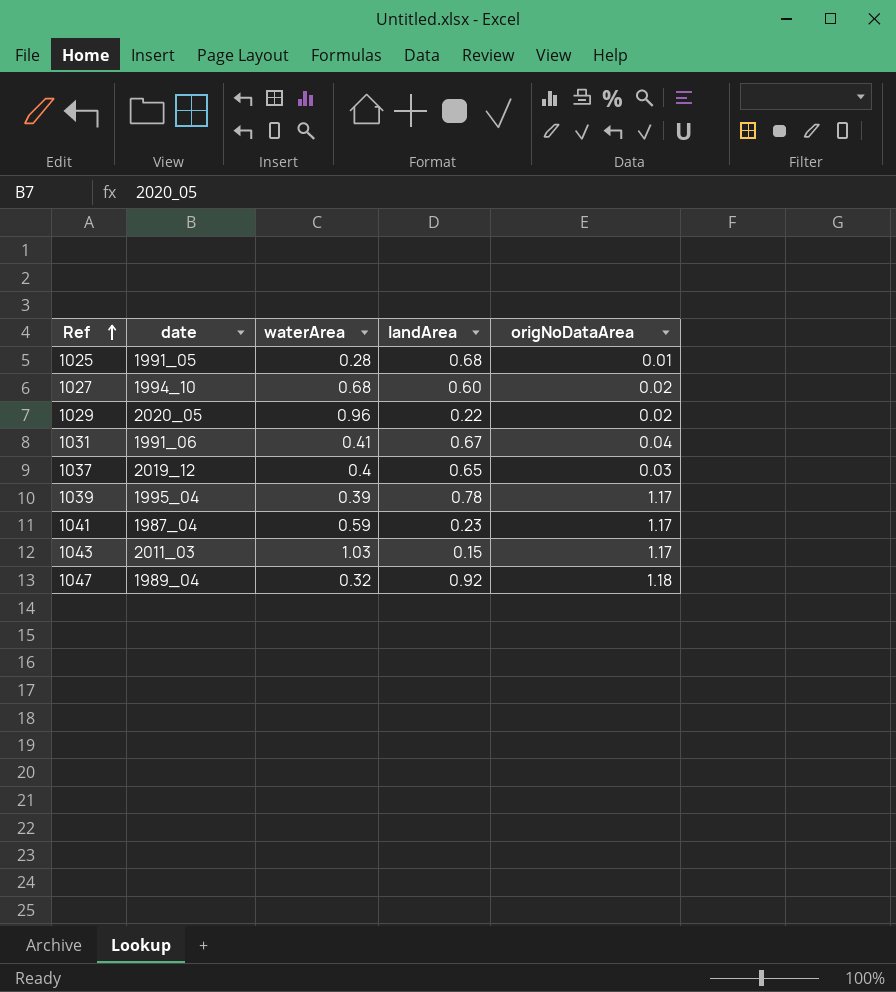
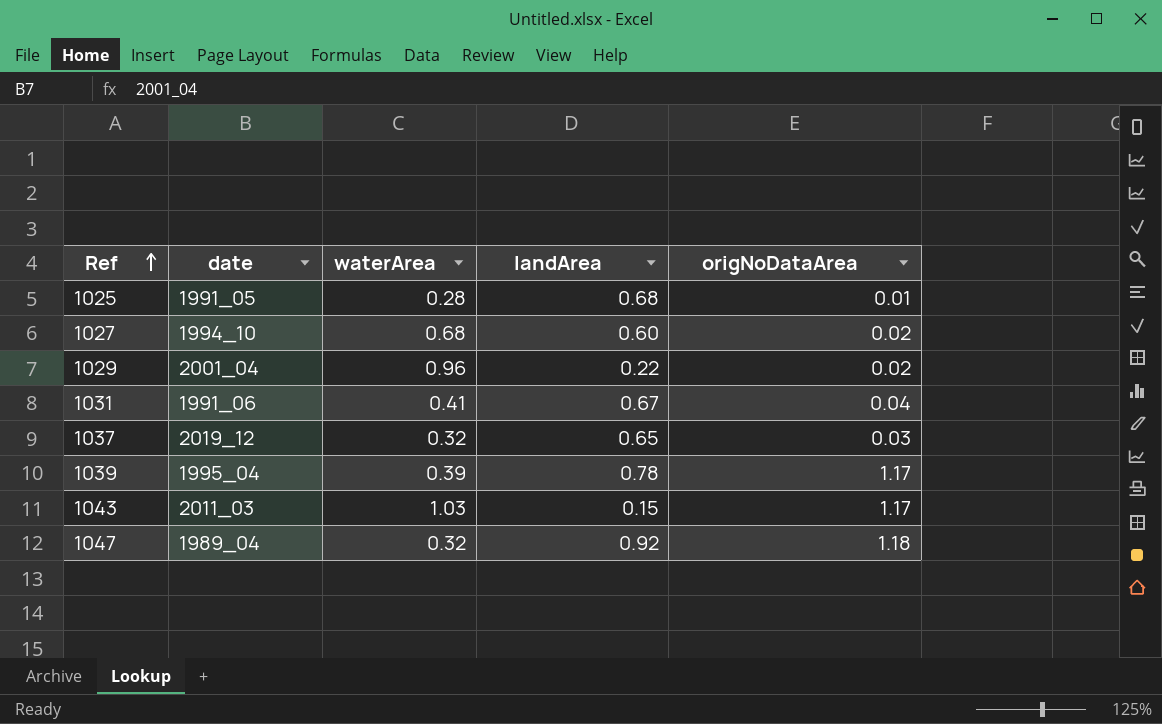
row 1041: 1987_04 | 0.59 | 0.23 | 1.17 -> none
1029 | date: 2020_05 -> 2001_04
1037 | waterArea: 0.4 -> 0.32

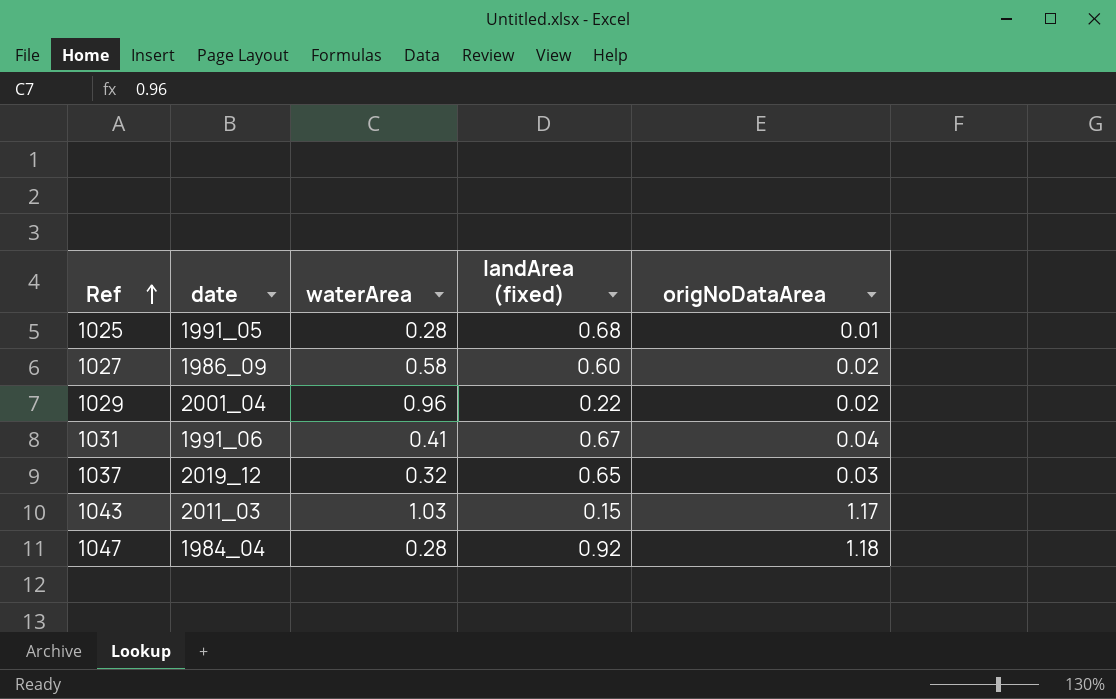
column name: landArea -> landArea (fixed)
row 1039: 1995_04 | 0.39 | 0.78 | 1.17 -> none
1027 | date: 1994_10 -> 1986_09
1027 | waterArea: 0.68 -> 0.58
1047 | date: 1989_04 -> 1984_04
1047 | waterArea: 0.32 -> 0.28

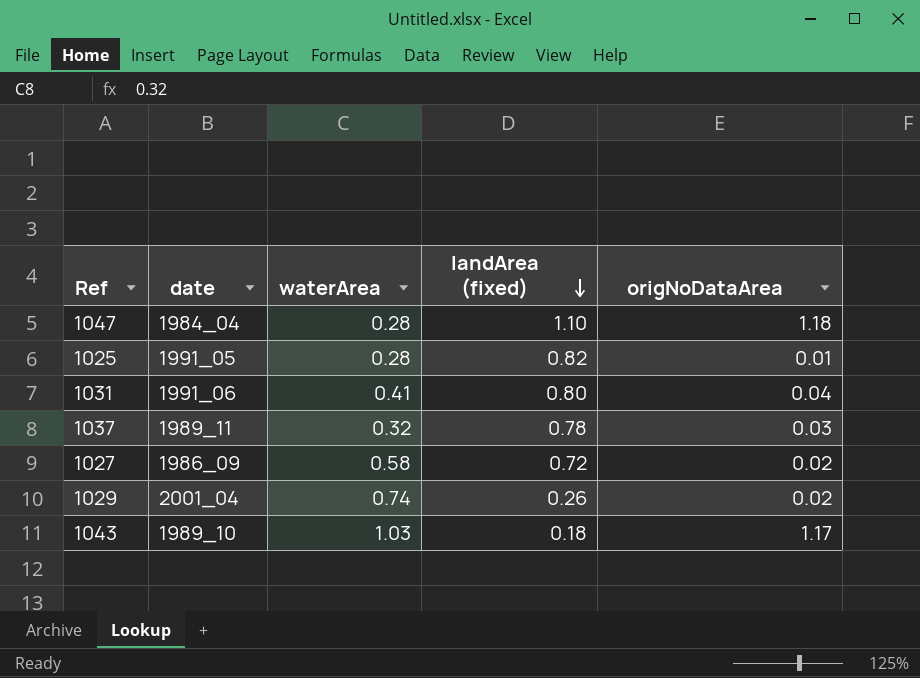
row order: Ref ascending -> landArea (fixed) descending
1047 | landArea (fixed): 0.92 -> 1.10
1025 | landArea (fixed): 0.68 -> 0.82
1031 | landArea (fixed): 0.67 -> 0.80
1037 | date: 2019_12 -> 1989_11
1037 | landArea (fixed): 0.65 -> 0.78
1027 | landArea (fixed): 0.60 -> 0.72
1029 | waterArea: 0.96 -> 0.74
1029 | landArea (fixed): 0.22 -> 0.26
1043 | date: 2011_03 -> 1989_10
1043 | landArea (fixed): 0.15 -> 0.18

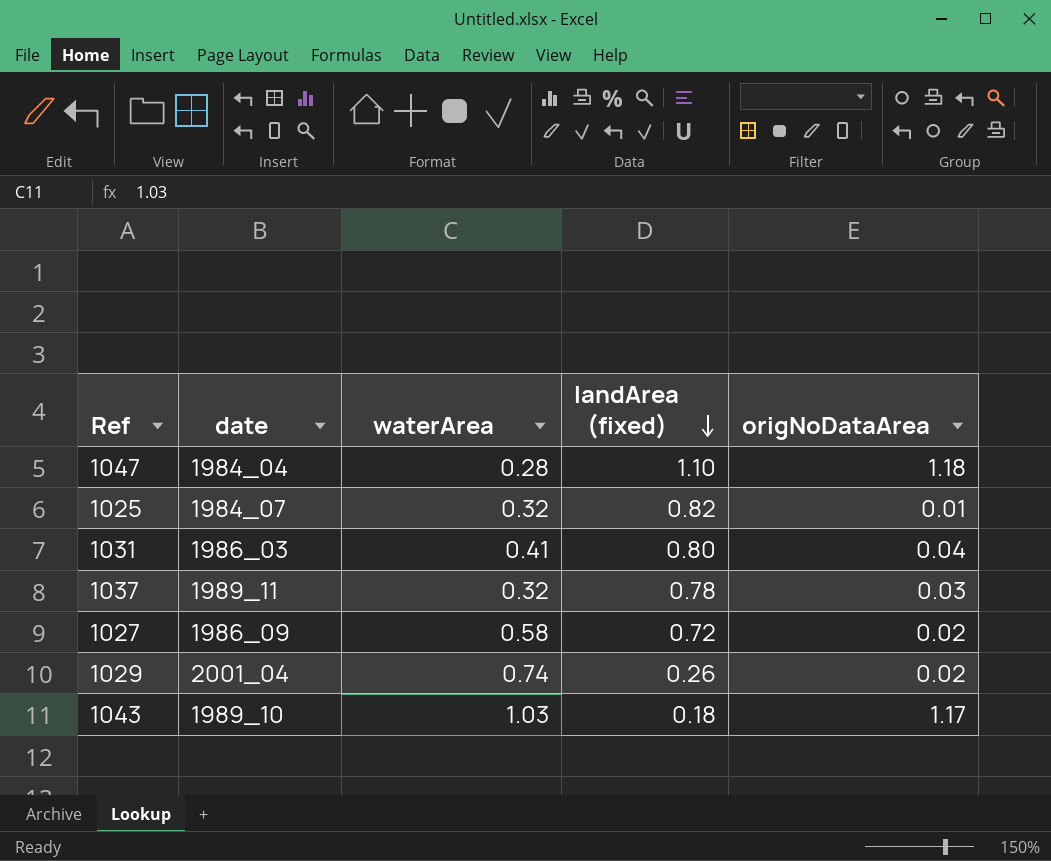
1025 | date: 1991_05 -> 1984_07
1025 | waterArea: 0.28 -> 0.32
1031 | date: 1991_06 -> 1986_03

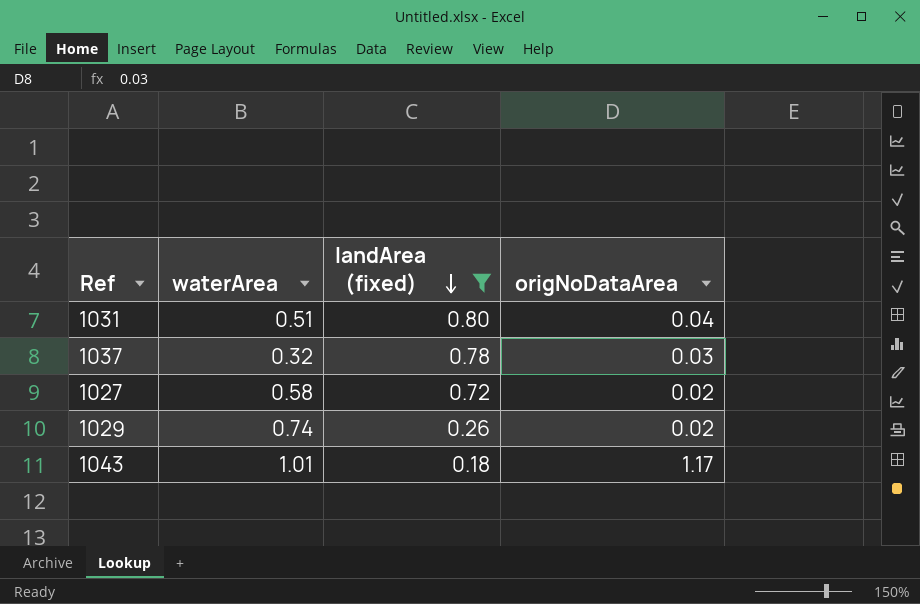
filter: none -> landArea (fixed) <= 0.80
column date | position: 2 -> none
1031 | waterArea: 0.41 -> 0.51
1043 | waterArea: 1.03 -> 1.01

